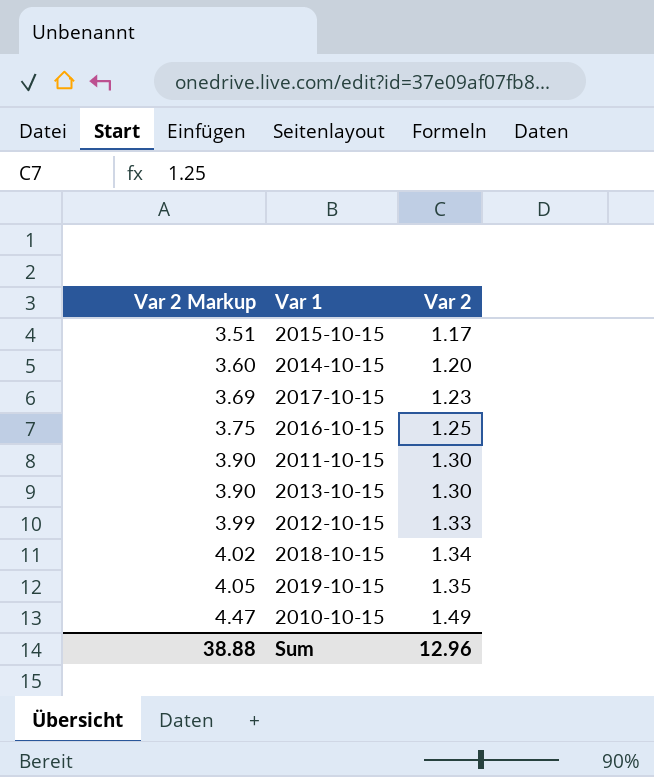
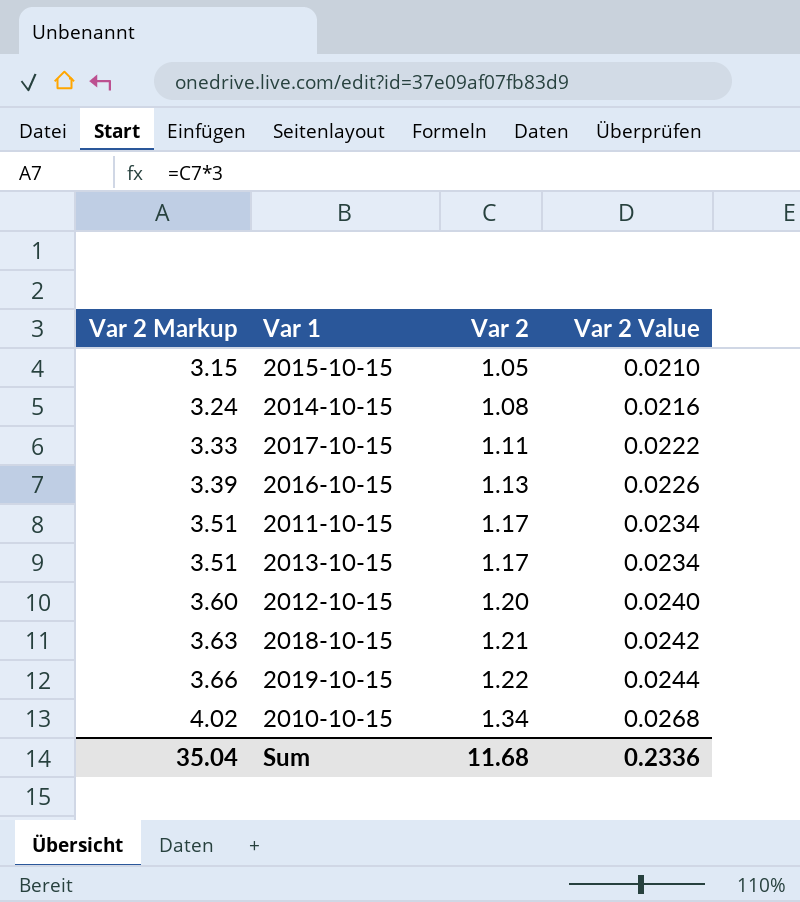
column Var 2 Value | formula: none -> [Var 2] * 0.02
2015-10-15 | Var 2 Markup: 3.51 -> 3.15
2015-10-15 | Var 2: 1.17 -> 1.05
2014-10-15 | Var 2 Markup: 3.60 -> 3.24
2014-10-15 | Var 2: 1.20 -> 1.08
2017-10-15 | Var 2 Markup: 3.69 -> 3.33
2017-10-15 | Var 2: 1.23 -> 1.11
2016-10-15 | Var 2 Markup: 3.75 -> 3.39
2016-10-15 | Var 2: 1.25 -> 1.13
2011-10-15 | Var 2 Markup: 3.90 -> 3.51
2011-10-15 | Var 2: 1.30 -> 1.17
2013-10-15 | Var 2 Markup: 3.90 -> 3.51
2013-10-15 | Var 2: 1.30 -> 1.17
2012-10-15 | Var 2 Markup: 3.99 -> 3.60
2012-10-15 | Var 2: 1.33 -> 1.20
2018-10-15 | Var 2 Markup: 4.02 -> 3.63
2018-10-15 | Var 2: 1.34 -> 1.21
2019-10-15 | Var 2 Markup: 4.05 -> 3.66
2019-10-15 | Var 2: 1.35 -> 1.22
2010-10-15 | Var 2 Markup: 4.47 -> 4.02
2010-10-15 | Var 2: 1.49 -> 1.34
Sum | Var 2 Markup: 38.88 -> 35.04
Sum | Var 2: 12.96 -> 11.68

